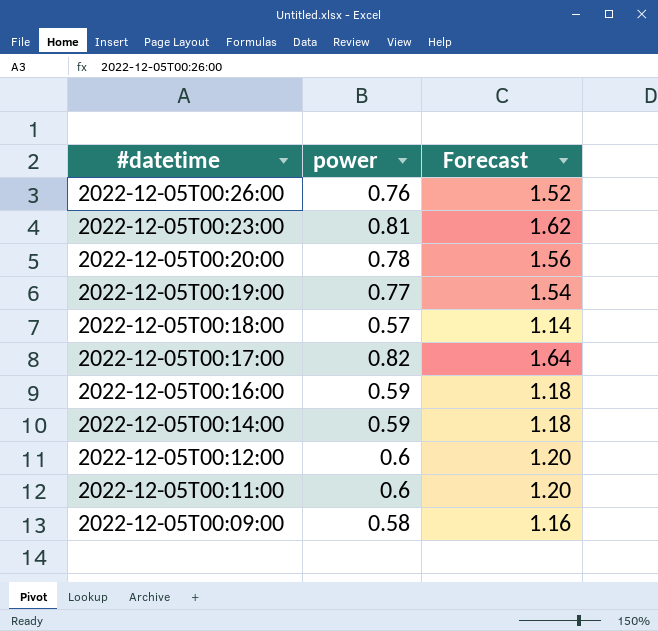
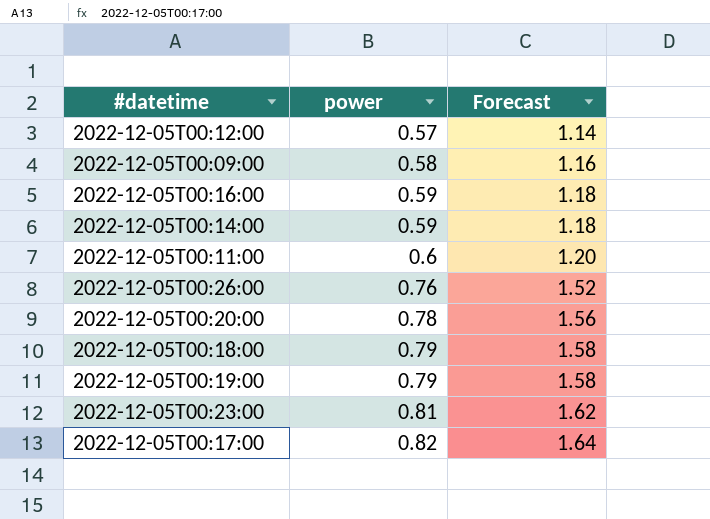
row order: #datetime descending -> power ascending
2022-12-05T00:12:00 | power: 0.6 -> 0.57
2022-12-05T00:12:00 | Forecast: 1.20 -> 1.14
2022-12-05T00:18:00 | power: 0.57 -> 0.79
2022-12-05T00:18:00 | Forecast: 1.14 -> 1.58
2022-12-05T00:19:00 | power: 0.77 -> 0.79
2022-12-05T00:19:00 | Forecast: 1.54 -> 1.58

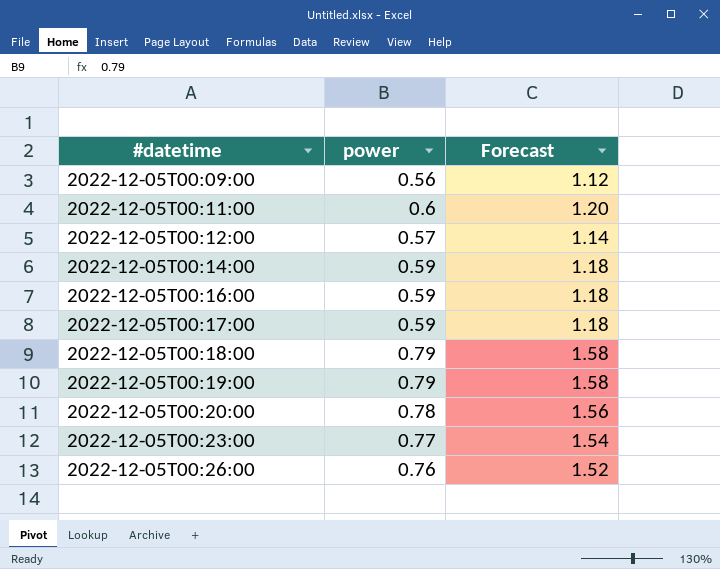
row order: power ascending -> #datetime ascending
2022-12-05T00:09:00 | power: 0.58 -> 0.56
2022-12-05T00:09:00 | Forecast: 1.16 -> 1.12
2022-12-05T00:17:00 | power: 0.82 -> 0.59
2022-12-05T00:17:00 | Forecast: 1.64 -> 1.18
2022-12-05T00:23:00 | power: 0.81 -> 0.77
2022-12-05T00:23:00 | Forecast: 1.62 -> 1.54

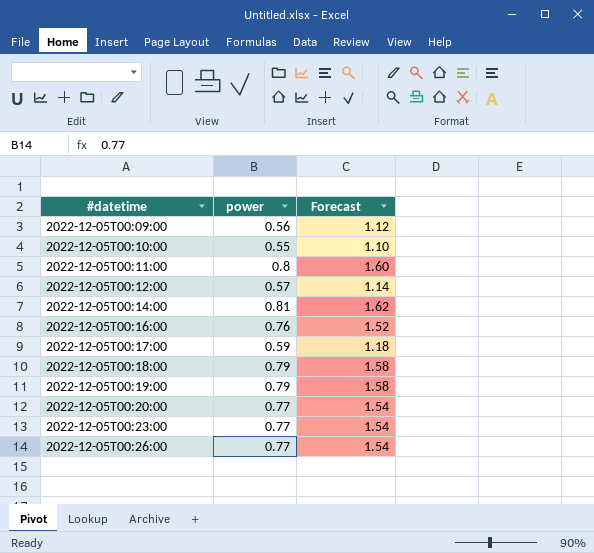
row 2022-12-05T00:10:00: none -> 0.55 | 1.10
2022-12-05T00:11:00 | power: 0.6 -> 0.8
2022-12-05T00:11:00 | Forecast: 1.20 -> 1.60
2022-12-05T00:14:00 | power: 0.59 -> 0.81
2022-12-05T00:14:00 | Forecast: 1.18 -> 1.62
2022-12-05T00:16:00 | power: 0.59 -> 0.76
2022-12-05T00:16:00 | Forecast: 1.18 -> 1.52
2022-12-05T00:20:00 | power: 0.78 -> 0.77
2022-12-05T00:20:00 | Forecast: 1.56 -> 1.54
2022-12-05T00:26:00 | power: 0.76 -> 0.77
2022-12-05T00:26:00 | Forecast: 1.52 -> 1.54

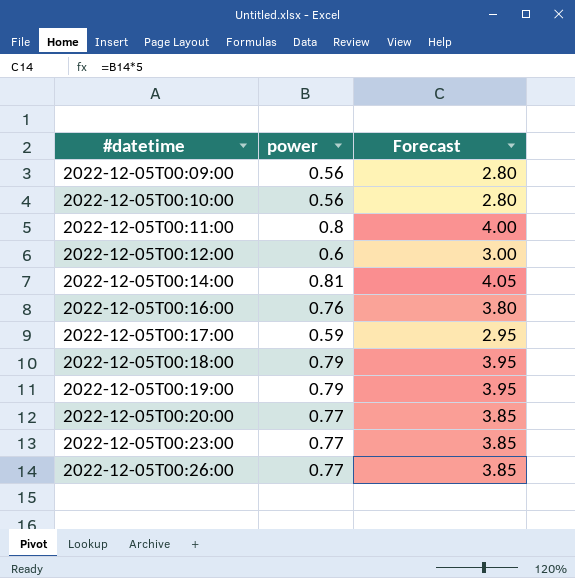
column Forecast | formula: [power] * 2 -> [power] * 5
2022-12-05T00:10:00 | power: 0.55 -> 0.56
2022-12-05T00:12:00 | power: 0.57 -> 0.6

